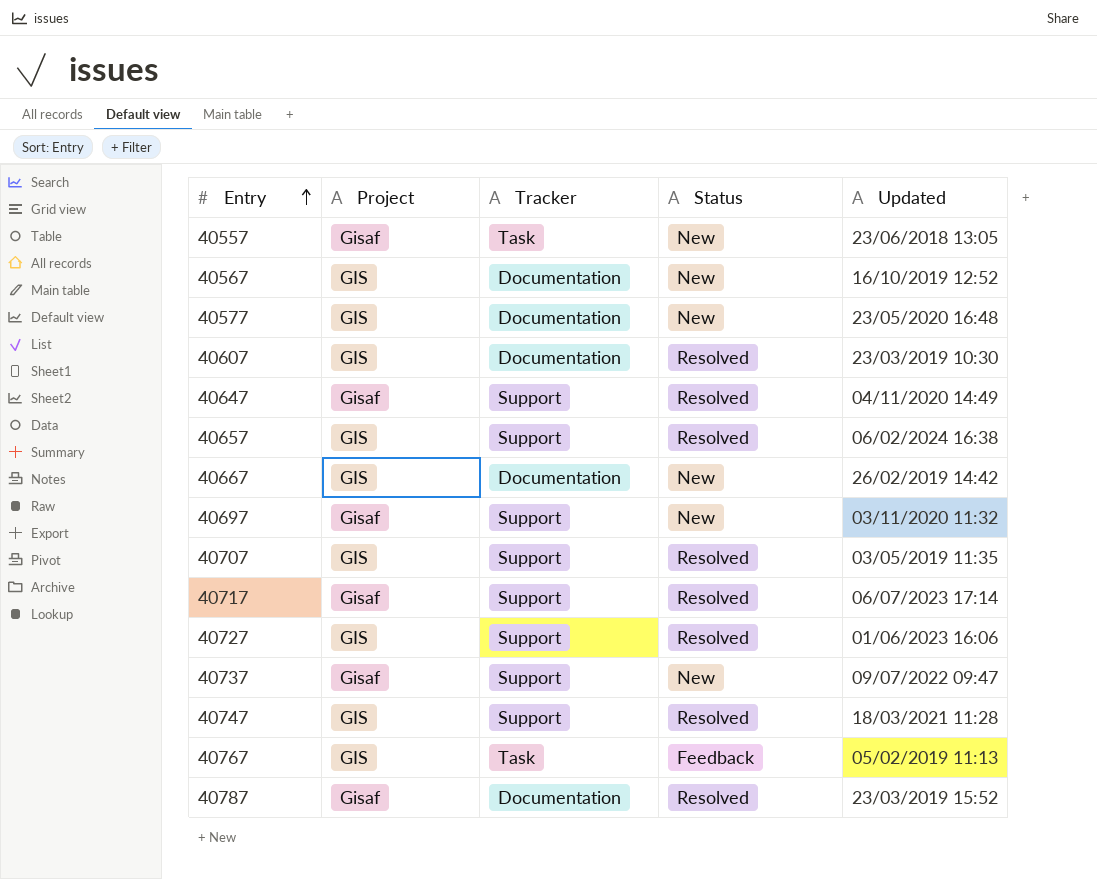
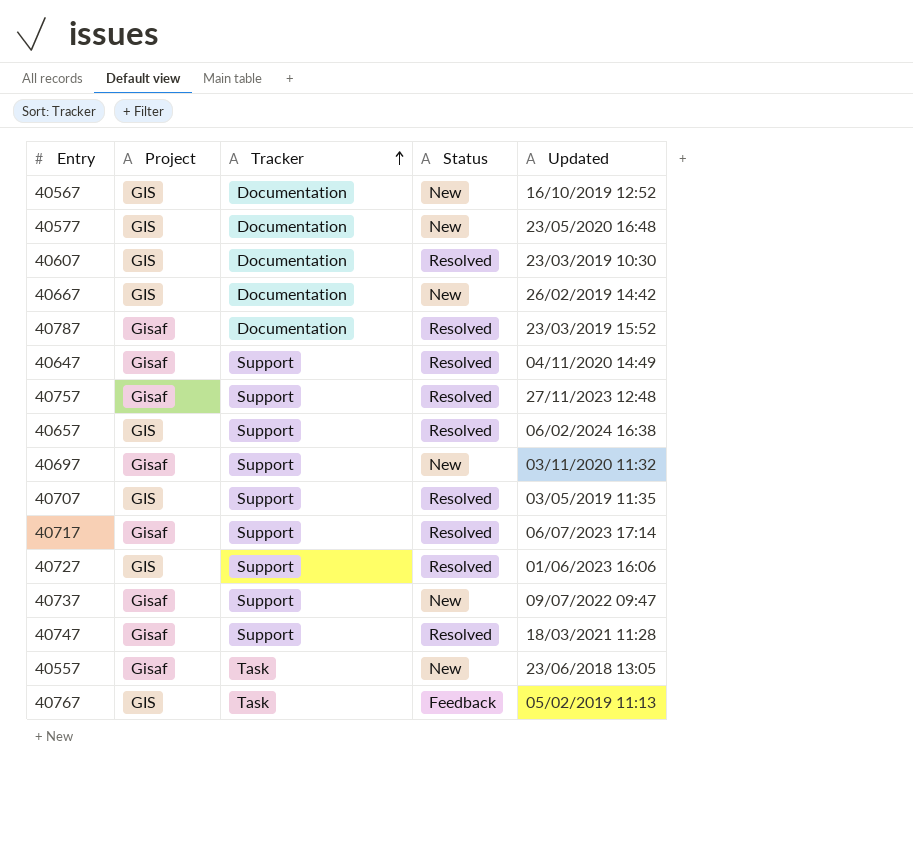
row order: Entry ascending -> Tracker ascending
row 40757: none -> Gisaf | Support | Resolved | 27/11/2023 12:48
40747 | Project: GIS -> Gisaf

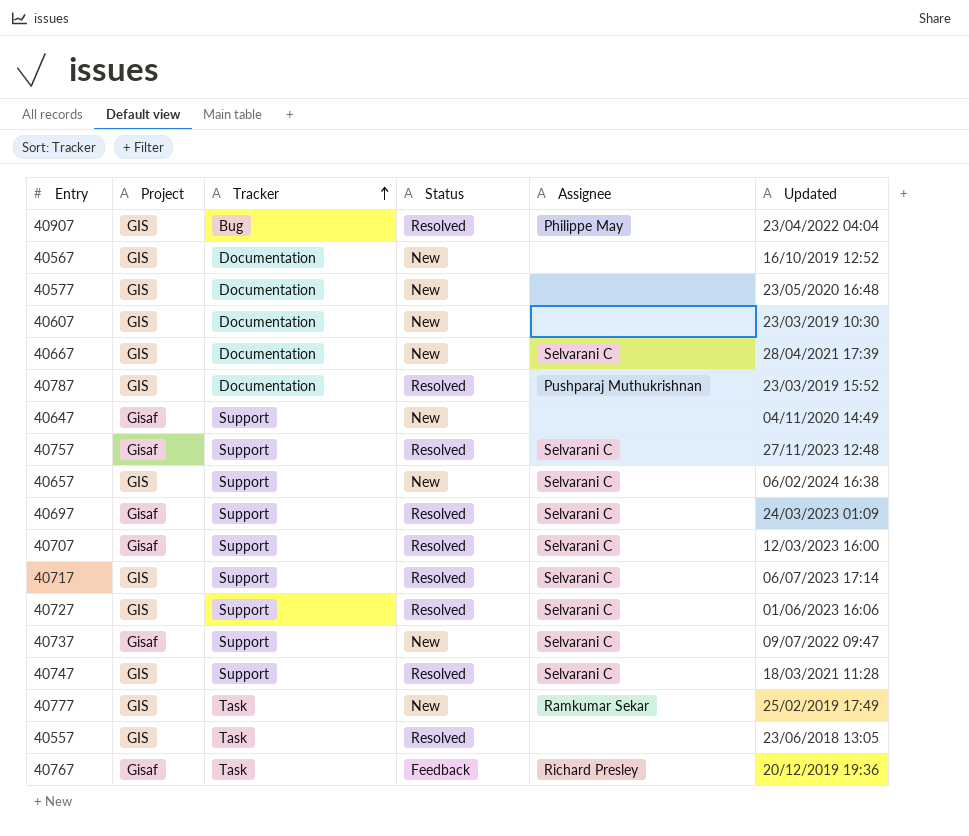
column Assignee | position: none -> 5
row 40907: none -> GIS | Bug | Resolved | Philippe May | 23/04/2022 04:04
40607 | Status: Resolved -> New
40667 | Updated: 26/02/2019 14:42 -> 28/04/2021 17:39
40787 | Project: Gisaf -> GIS
40647 | Status: Resolved -> New
40657 | Status: Resolved -> New
40697 | Status: New -> Resolved
40697 | Updated: 03/11/2020 11:32 -> 24/03/2023 01:09
40707 | Project: GIS -> Gisaf
40707 | Updated: 03/05/2019 11:35 -> 12/03/2023 16:00
40717 | Project: Gisaf -> GIS
40747 | Project: Gisaf -> GIS
row 40777: none -> GIS | Task | New | Ramkumar Sekar | 25/02/2019 17:49
40557 | Project: Gisaf -> GIS
40557 | Status: New -> Resolved
40767 | Project: GIS -> Gisaf
40767 | Updated: 05/02/2019 11:13 -> 20/12/2019 19:36

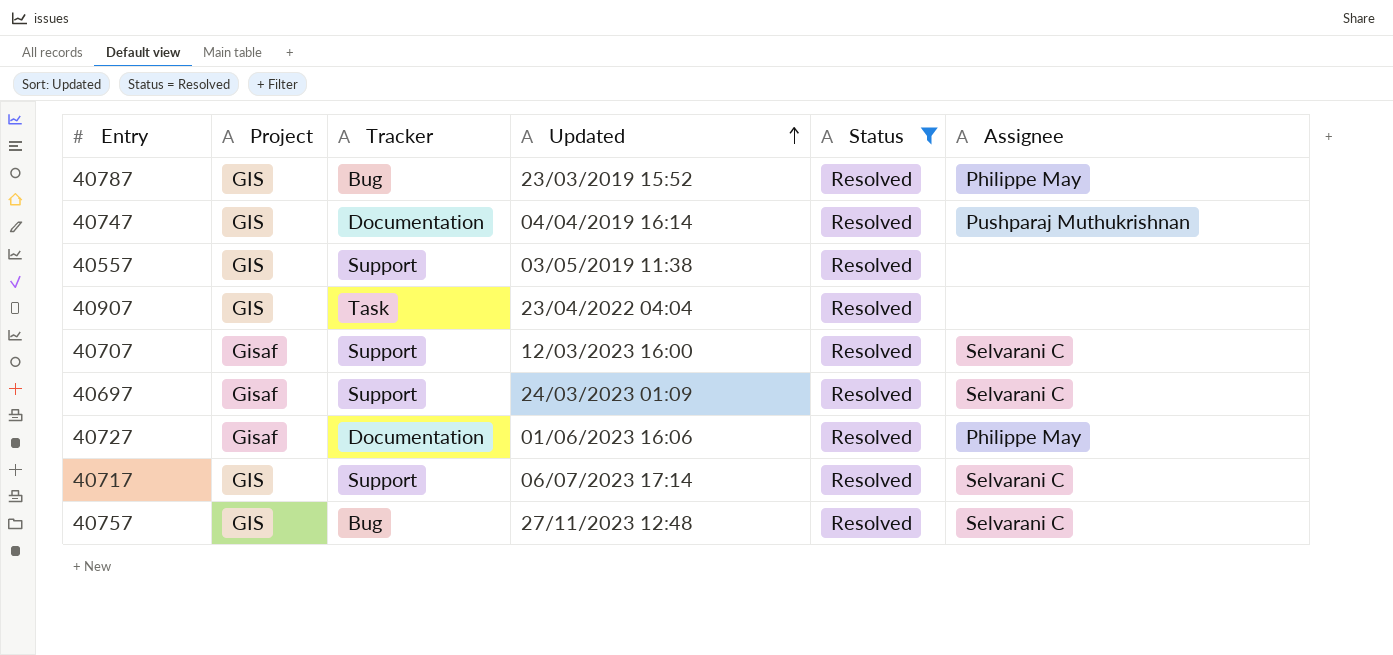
filter: none -> Status = Resolved
row order: Tracker ascending -> Updated ascending
column Updated | position: 6 -> 4
40787 | Tracker: Documentation -> Bug
40787 | Assignee: Pushparaj Muthukrishnan -> Philippe May
40747 | Tracker: Support -> Documentation
40747 | Updated: 18/03/2021 11:28 -> 04/04/2019 16:14
40747 | Assignee: Selvarani C -> Pushparaj Muthukrishnan
40557 | Tracker: Task -> Support
40557 | Updated: 23/06/2018 13:05 -> 03/05/2019 11:38
40907 | Tracker: Bug -> Task
40907 | Assignee: Philippe May -> none
40727 | Project: GIS -> Gisaf
40727 | Tracker: Support -> Documentation
40727 | Assignee: Selvarani C -> Philippe May
40757 | Project: Gisaf -> GIS
40757 | Tracker: Support -> Bug

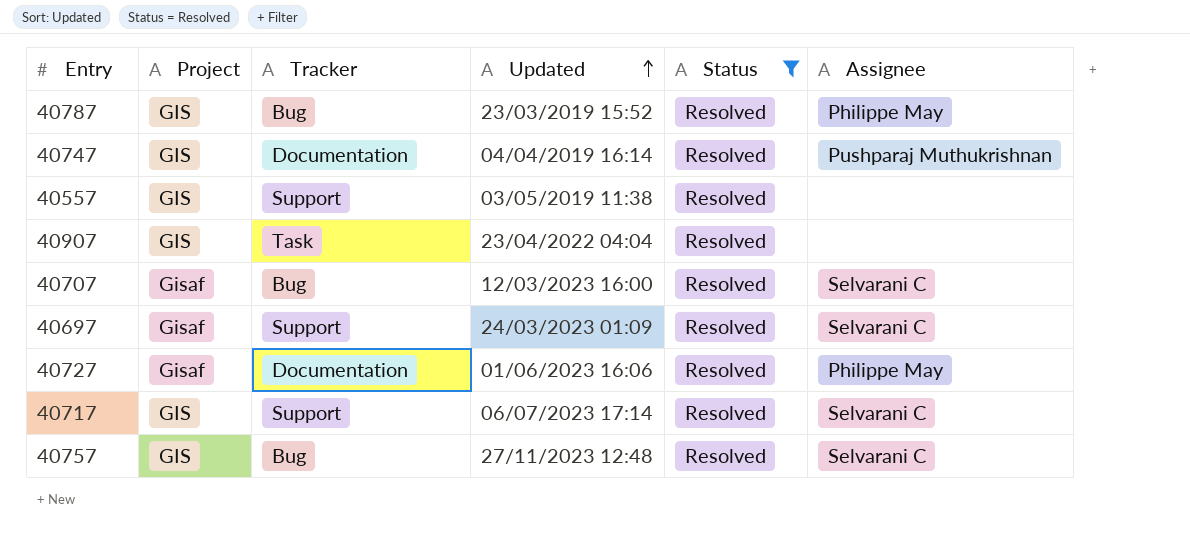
40707 | Tracker: Support -> Bug

